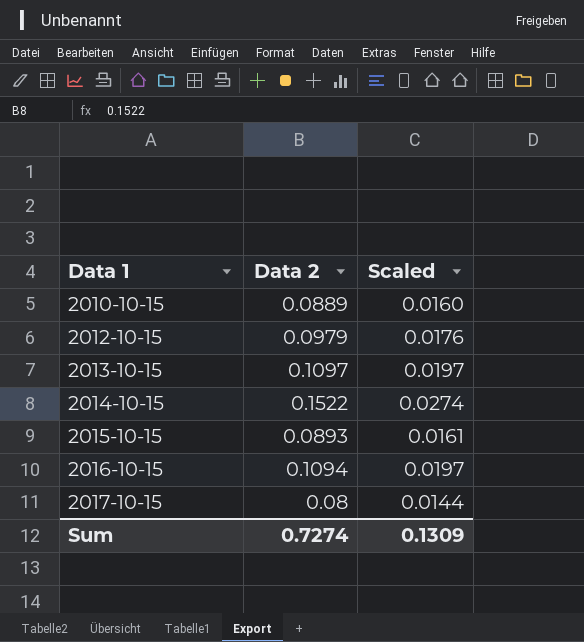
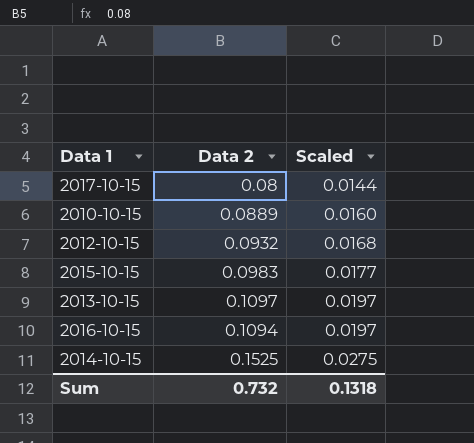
row order: Data 1 ascending -> Scaled ascending
2012-10-15 | Data 2: 0.0979 -> 0.0932
2012-10-15 | Scaled: 0.0176 -> 0.0168
2015-10-15 | Data 2: 0.0893 -> 0.0983
2015-10-15 | Scaled: 0.0161 -> 0.0177
2014-10-15 | Data 2: 0.1522 -> 0.1525
2014-10-15 | Scaled: 0.0274 -> 0.0275
Sum | Data 2: 0.7274 -> 0.732
Sum | Scaled: 0.1309 -> 0.1318

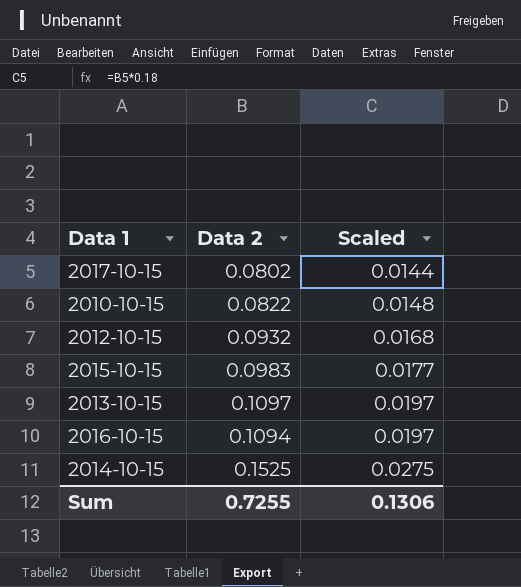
2017-10-15 | Data 2: 0.08 -> 0.0802
2010-10-15 | Data 2: 0.0889 -> 0.0822
2010-10-15 | Scaled: 0.0160 -> 0.0148
Sum | Data 2: 0.732 -> 0.7255
Sum | Scaled: 0.1318 -> 0.1306

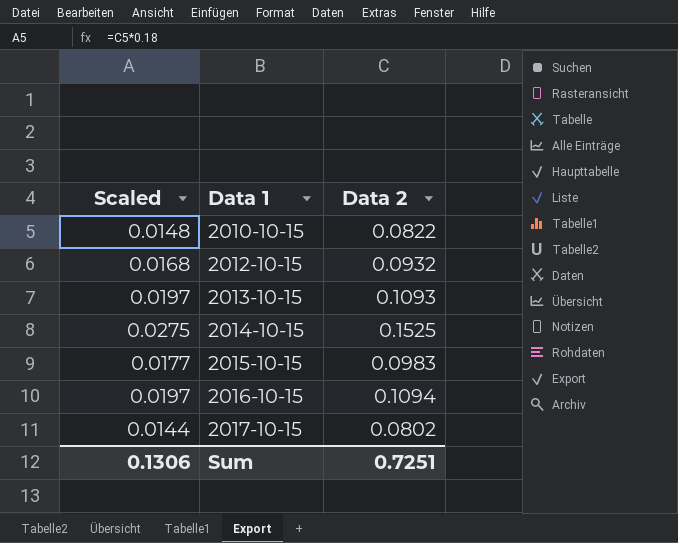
row order: Scaled ascending -> Data 1 ascending
column Scaled | position: 3 -> 1
2013-10-15 | Data 2: 0.1097 -> 0.1093
Sum | Data 2: 0.7255 -> 0.7251

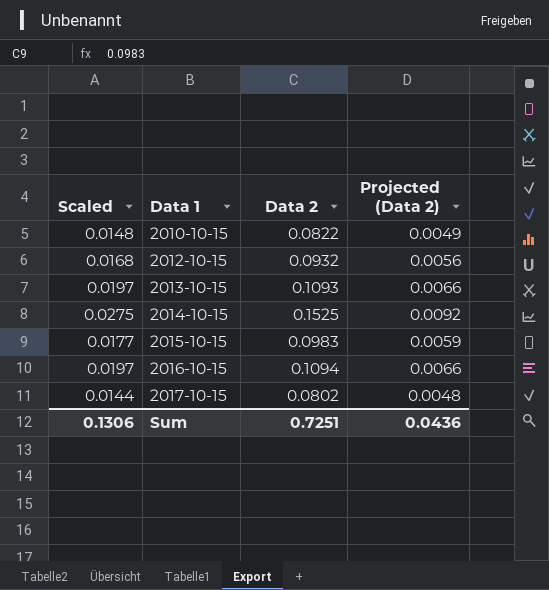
column Projected (Data 2) | formula: none -> [Data 2] * 0.06

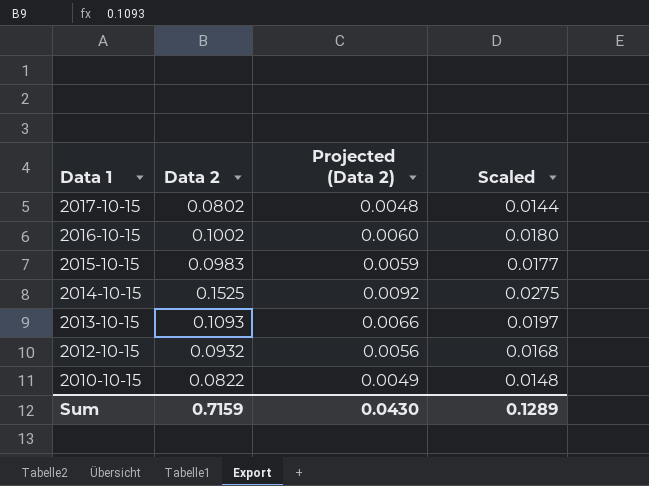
row order: Data 1 ascending -> Data 1 descending
column Scaled | position: 1 -> 4
2016-10-15 | Data 2: 0.1094 -> 0.1002
2016-10-15 | Projected (Data 2): 0.0066 -> 0.0060
2016-10-15 | Scaled: 0.0197 -> 0.0180
Sum | Data 2: 0.7251 -> 0.7159
Sum | Projected (Data 2): 0.0436 -> 0.0430
Sum | Scaled: 0.1306 -> 0.1289

